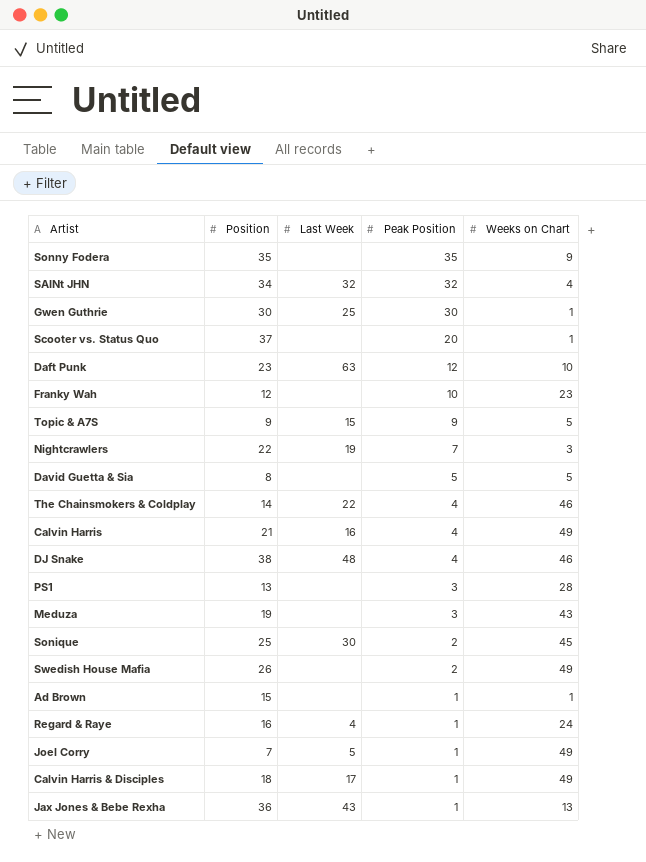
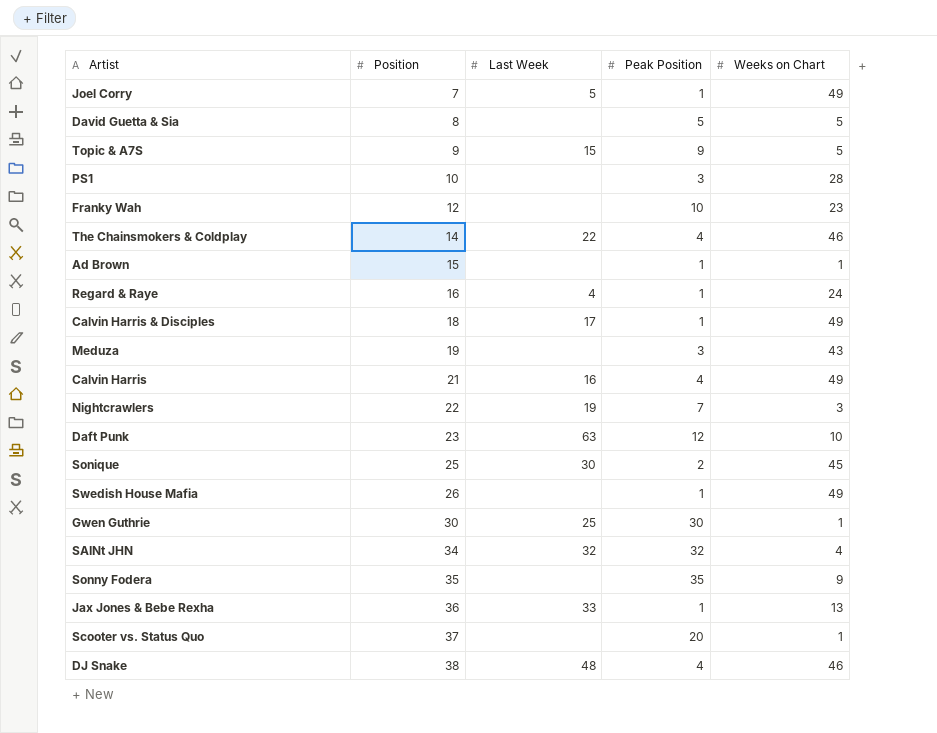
row order: Peak Position descending -> Position ascending
PS1 | Position: 13 -> 10
Swedish House Mafia | Peak Position: 2 -> 1
Jax Jones & Bebe Rexha | Last Week: 43 -> 33

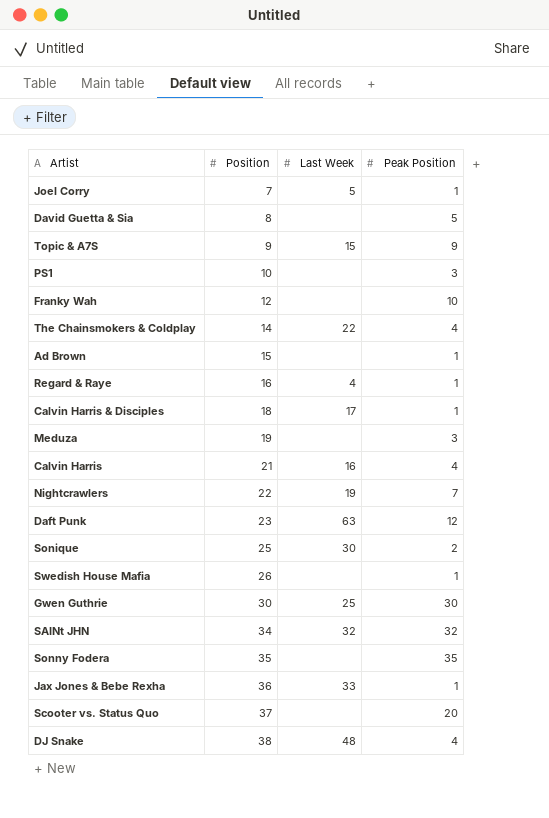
column Weeks on Chart | position: 5 -> none

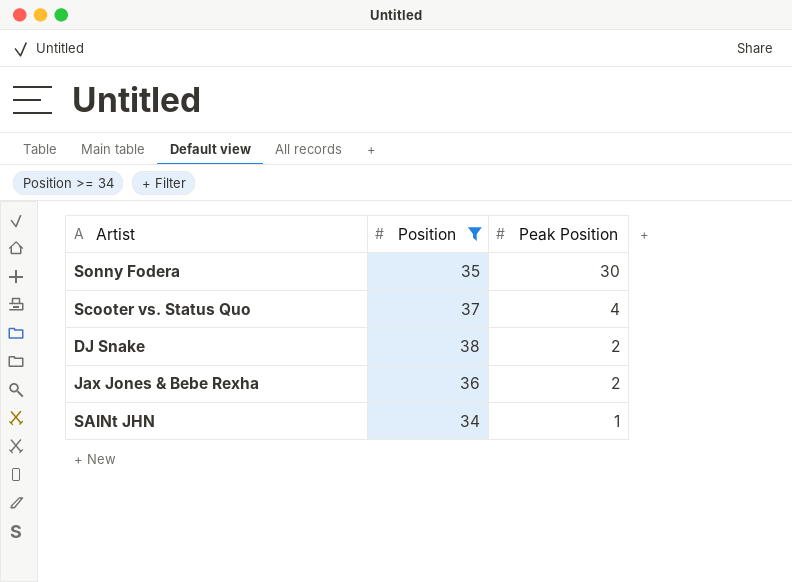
filter: none -> Position >= 34
row order: Position ascending -> Peak Position descending
column Last Week | position: 3 -> none
Sonny Fodera | Peak Position: 35 -> 30
Scooter vs. Status Quo | Peak Position: 20 -> 4
DJ Snake | Peak Position: 4 -> 2
Jax Jones & Bebe Rexha | Peak Position: 1 -> 2
SAINt JHN | Peak Position: 32 -> 1

